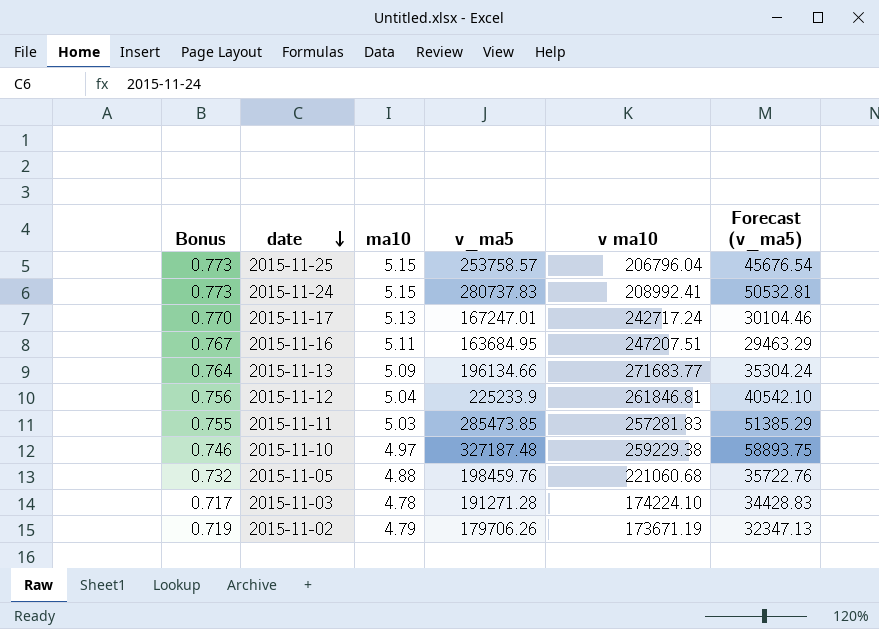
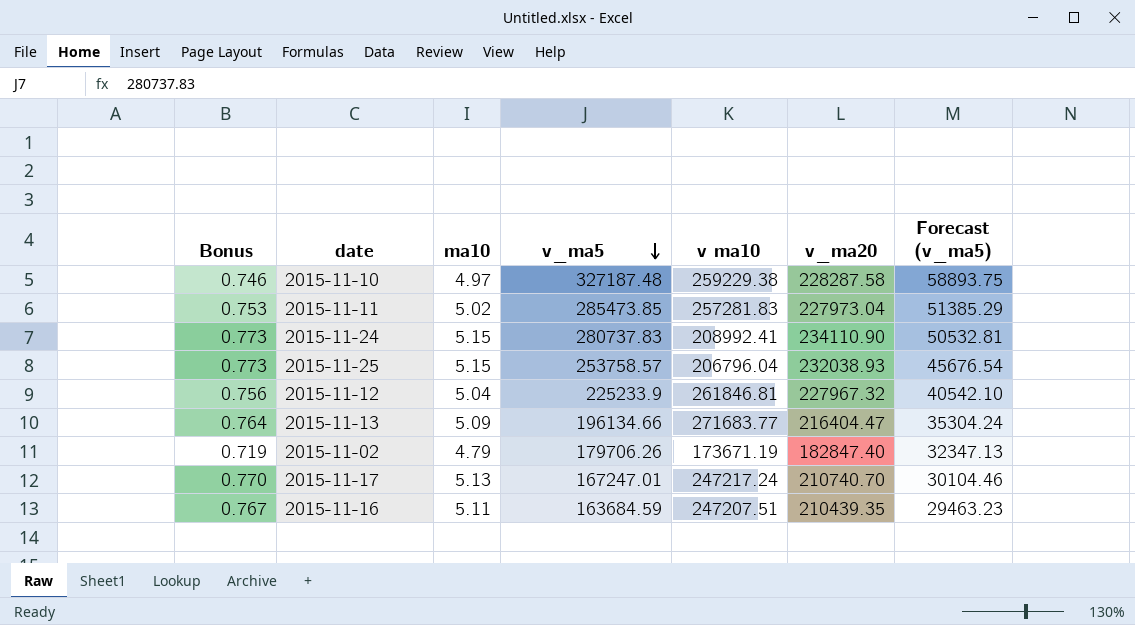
row order: date descending -> v_ma5 descending
column v_ma20 | position: none -> 6
row 2015-11-05: 0.732 | 4.88 | 198459.76 | 221060.68 | 35722.76 -> none
row 2015-11-03: 0.717 | 4.78 | 191271.28 | 174224.10 | 34428.83 -> none
2015-11-11 | Bonus: 0.755 -> 0.753
2015-11-11 | ma10: 5.03 -> 5.02
2015-11-17 | v ma10: 242717.24 -> 247217.24
2015-11-16 | v_ma5: 163684.95 -> 163684.59
2015-11-16 | Forecast (v_ma5): 29463.29 -> 29463.23

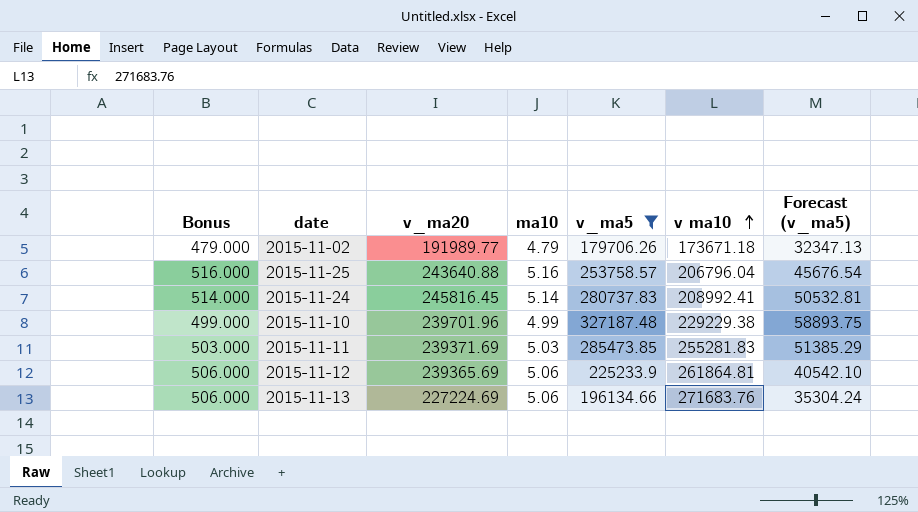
filter: none -> v_ma5 >= 179706.26
row order: v_ma5 descending -> v ma10 ascending
column Bonus | formula: [ma10] * 0.15 -> [ma10] * 100
column v_ma20 | position: 6 -> 3
2015-11-02 | v_ma20: 182847.40 -> 191989.77
2015-11-02 | v ma10: 173671.19 -> 173671.18
2015-11-25 | v_ma20: 232038.93 -> 243640.88
2015-11-25 | ma10: 5.15 -> 5.16
2015-11-24 | v_ma20: 234110.90 -> 245816.45
2015-11-24 | ma10: 5.15 -> 5.14
2015-11-10 | v_ma20: 228287.58 -> 239701.96
2015-11-10 | ma10: 4.97 -> 4.99
2015-11-10 | v ma10: 259229.38 -> 229229.38
2015-11-11 | v_ma20: 227973.04 -> 239371.69
2015-11-11 | ma10: 5.02 -> 5.03
2015-11-11 | v ma10: 257281.83 -> 255281.83
2015-11-12 | v_ma20: 227967.32 -> 239365.69
2015-11-12 | ma10: 5.04 -> 5.06
2015-11-12 | v ma10: 261846.81 -> 261864.81
2015-11-13 | v_ma20: 216404.47 -> 227224.69
2015-11-13 | ma10: 5.09 -> 5.06
2015-11-13 | v ma10: 271683.77 -> 271683.76

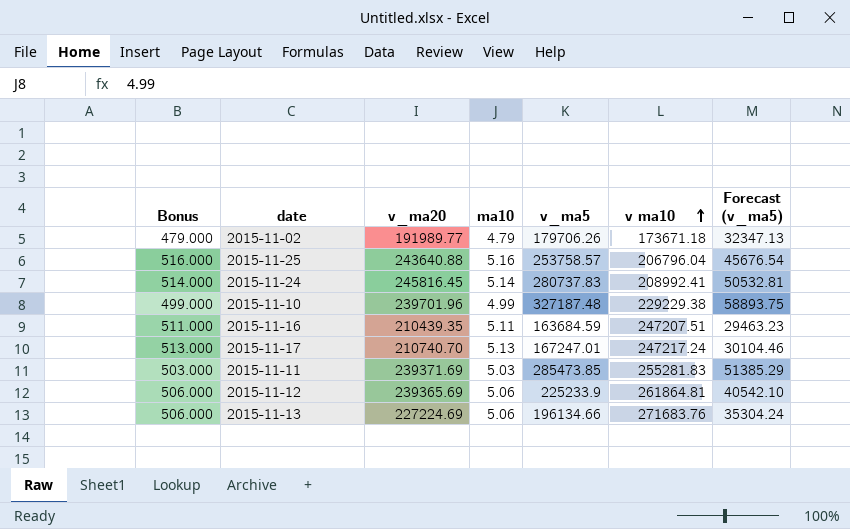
filter: v_ma5 >= 179706.26 -> none

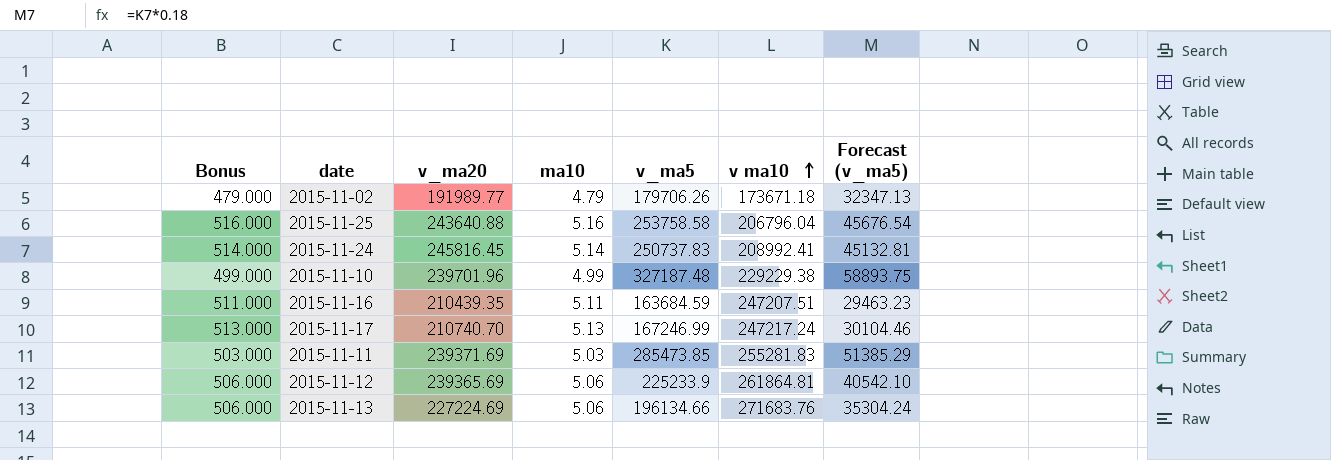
2015-11-25 | v_ma5: 253758.57 -> 253758.58
2015-11-24 | v_ma5: 280737.83 -> 250737.83
2015-11-24 | Forecast (v_ma5): 50532.81 -> 45132.81
2015-11-17 | v_ma5: 167247.01 -> 167246.99

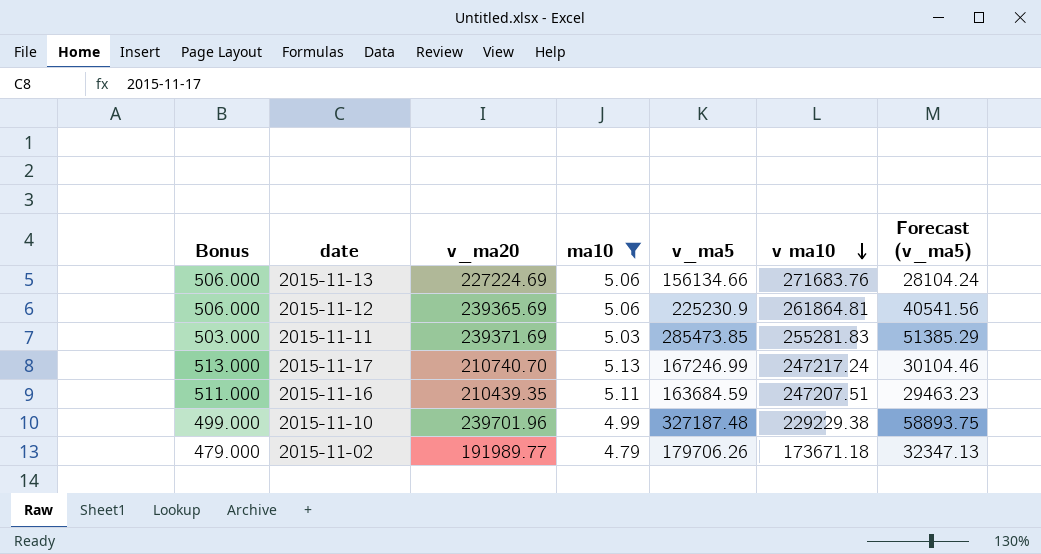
filter: none -> ma10 <= 5.13
row order: v ma10 ascending -> v ma10 descending
2015-11-13 | v_ma5: 196134.66 -> 156134.66
2015-11-13 | Forecast (v_ma5): 35304.24 -> 28104.24
2015-11-12 | v_ma5: 225233.9 -> 225230.9
2015-11-12 | Forecast (v_ma5): 40542.10 -> 40541.56

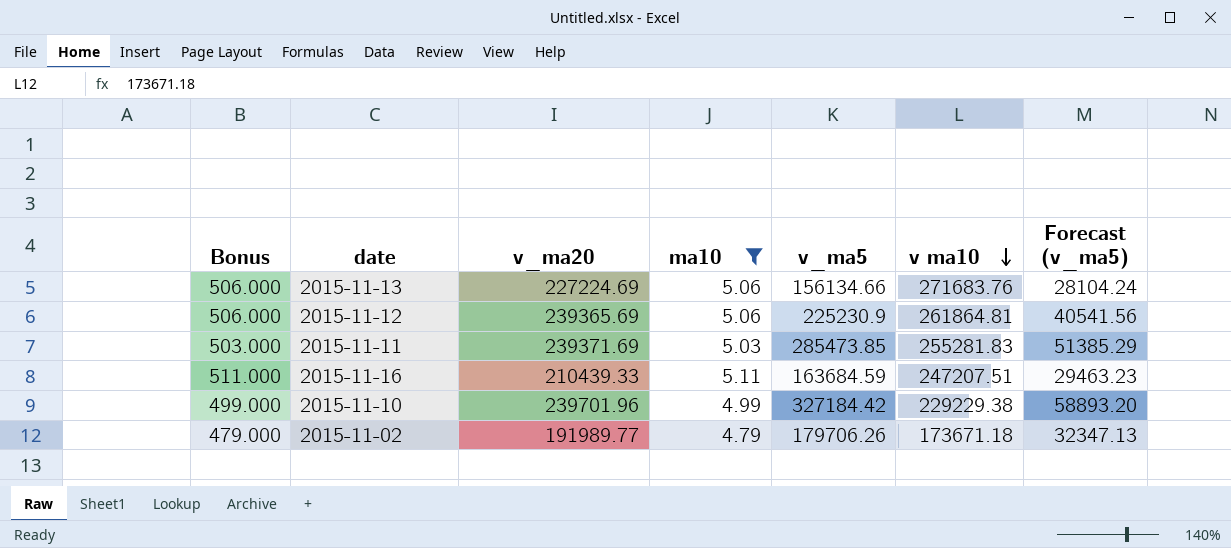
row 2015-11-17: 513.000 | 210740.70 | 5.13 | 167246.99 | 247217.24 | 30104.46 -> none
2015-11-16 | v_ma20: 210439.35 -> 210439.33
2015-11-10 | v_ma5: 327187.48 -> 327184.42
2015-11-10 | Forecast (v_ma5): 58893.75 -> 58893.20

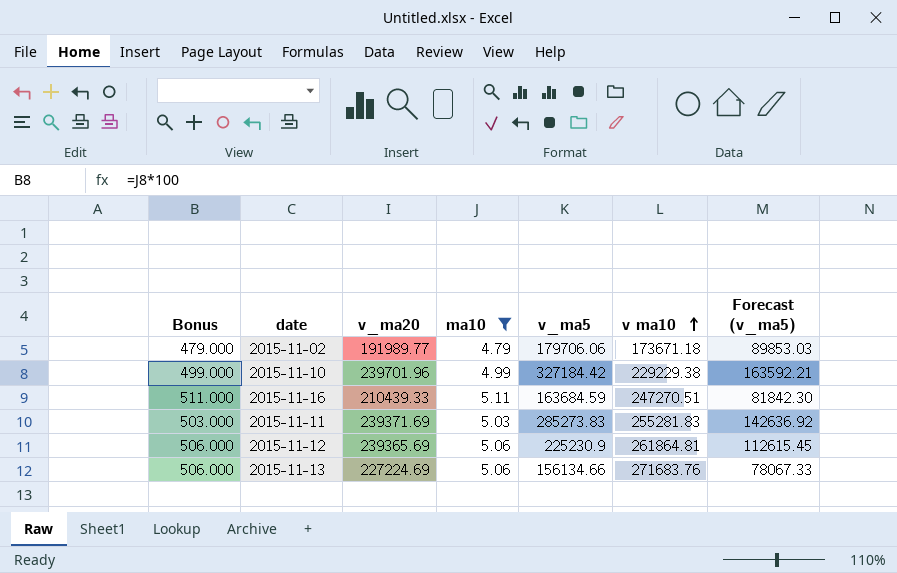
row order: v ma10 descending -> v ma10 ascending
column Forecast (v_ma5) | formula: [v_ma5] * 0.18 -> [v_ma5] * 0.5
2015-11-02 | v_ma5: 179706.26 -> 179706.06
2015-11-16 | v ma10: 247207.51 -> 247270.51
2015-11-11 | v_ma5: 285473.85 -> 285273.83

